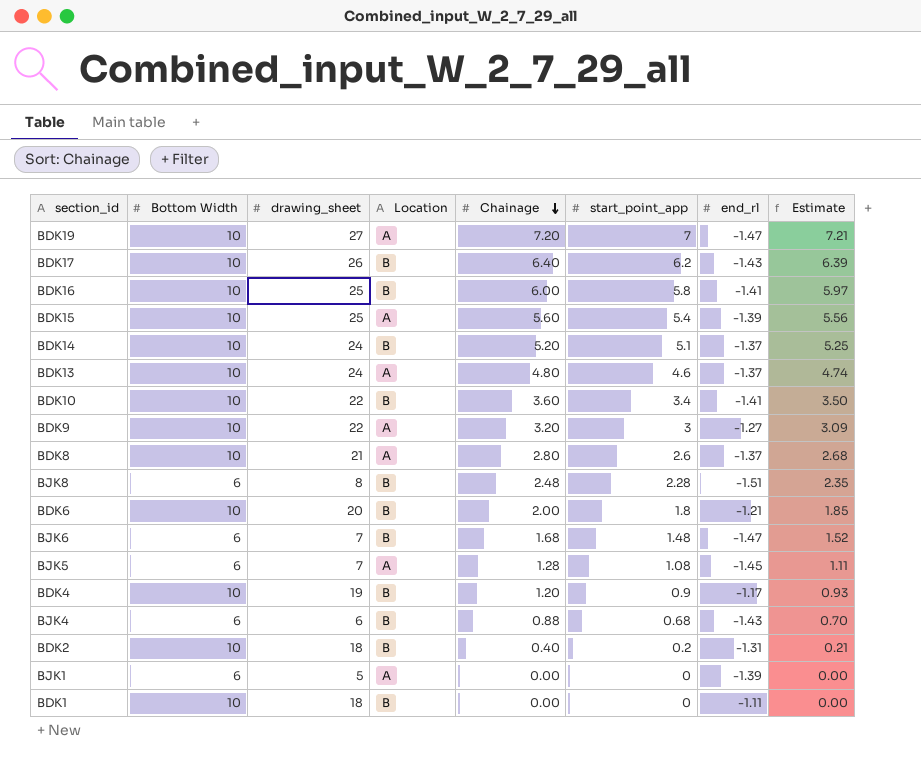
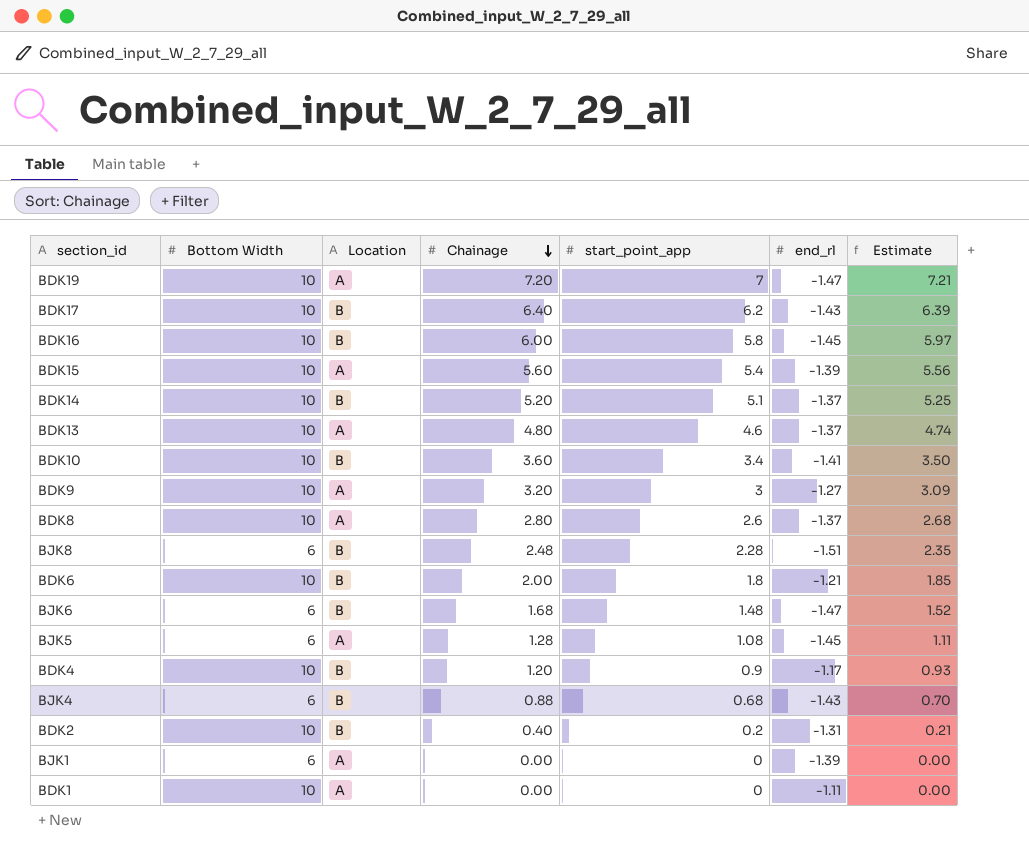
column drawing_sheet | position: 3 -> none
BDK16 | end_rl: -1.41 -> -1.45
BDK1 | Location: B -> A

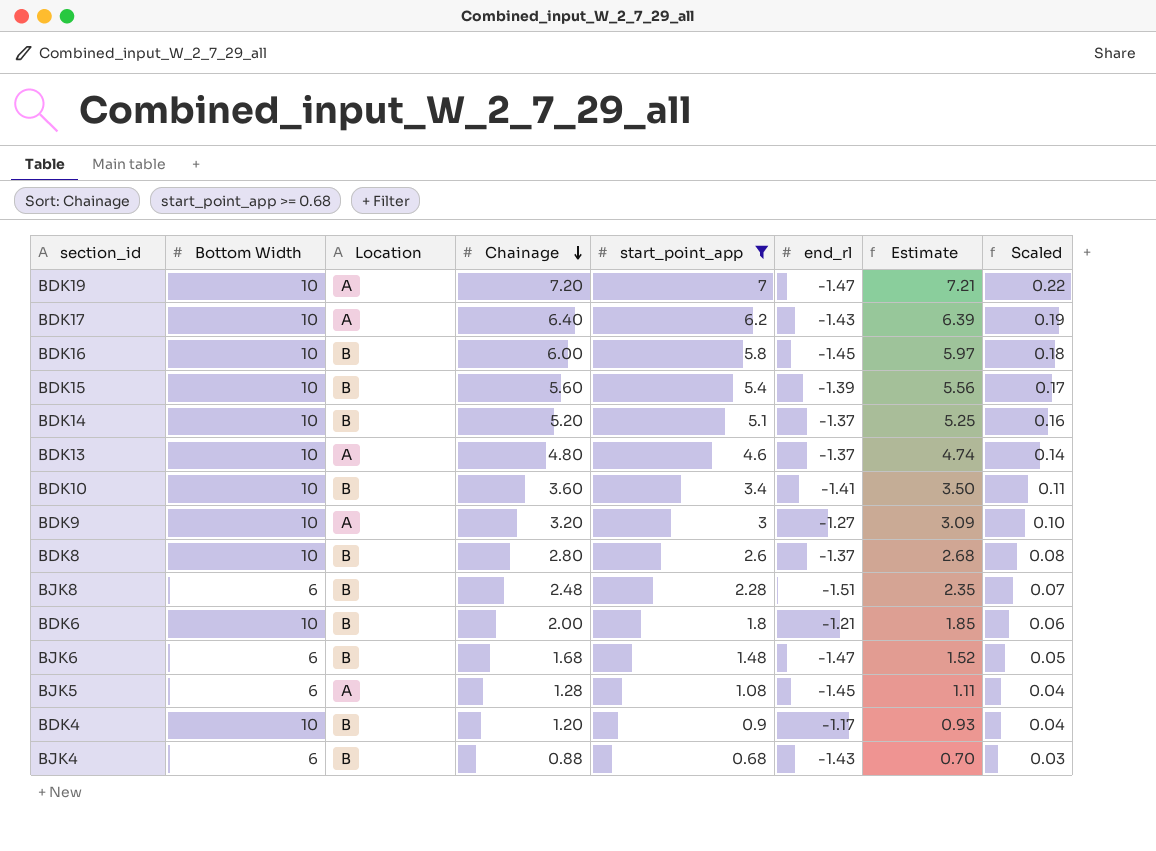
filter: none -> start_point_app >= 0.68
column Scaled | formula: none -> [Chainage] * 0.03
BDK17 | Location: B -> A
BDK15 | Location: A -> B
BDK8 | Location: A -> B

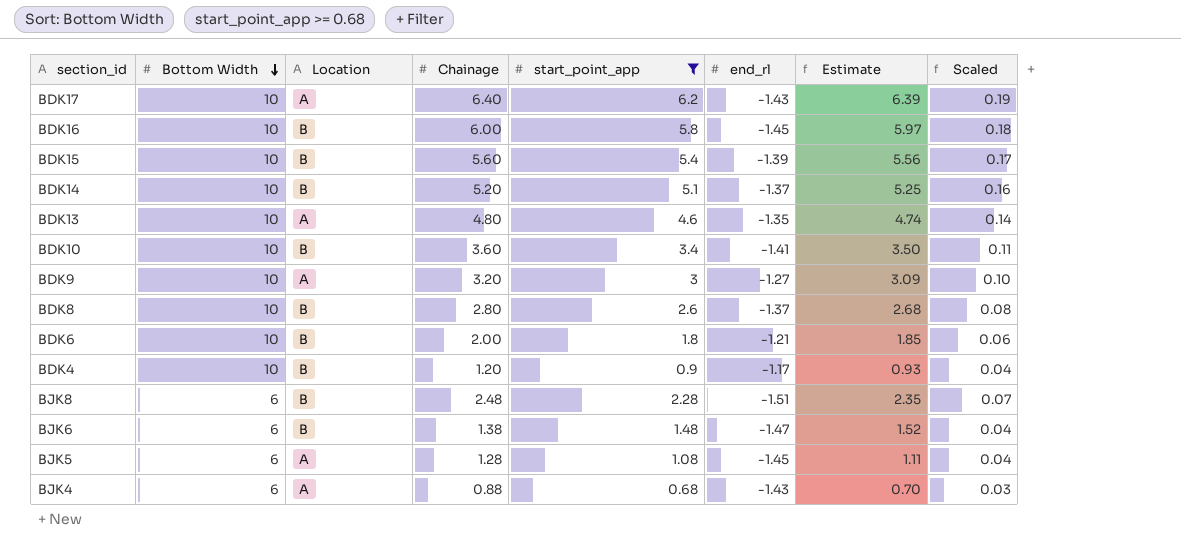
row order: Chainage descending -> Bottom Width descending
row BDK19: 10 | A | 7.20 | 7 | -1.47 | 7.21 | 0.22 -> none
BDK13 | end_rl: -1.37 -> -1.35
BJK6 | Chainage: 1.68 -> 1.38
BJK6 | Scaled: 0.05 -> 0.04
BJK4 | Location: B -> A

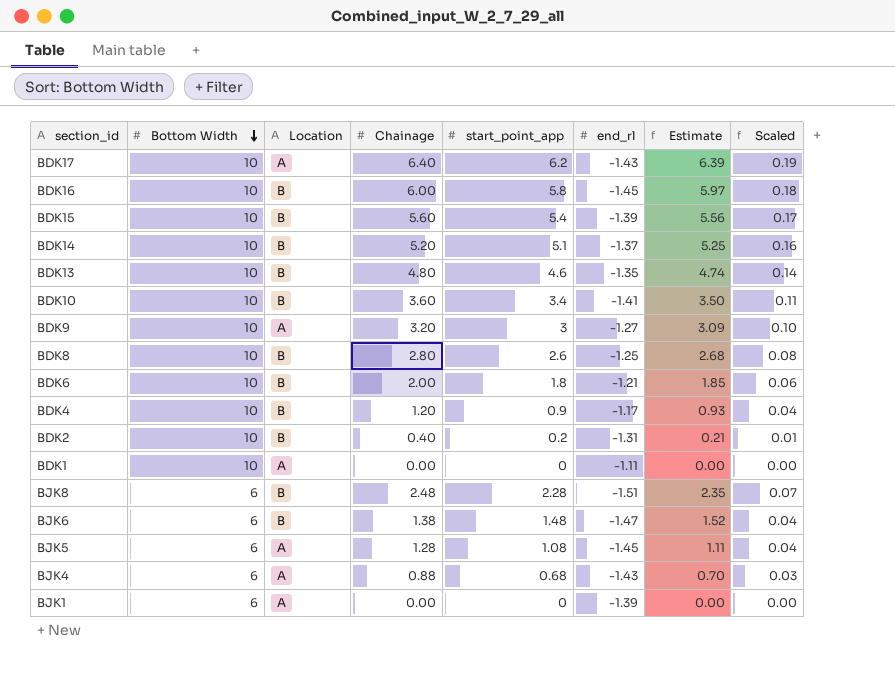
filter: start_point_app >= 0.68 -> none
BDK13 | Location: A -> B
BDK8 | end_rl: -1.37 -> -1.25

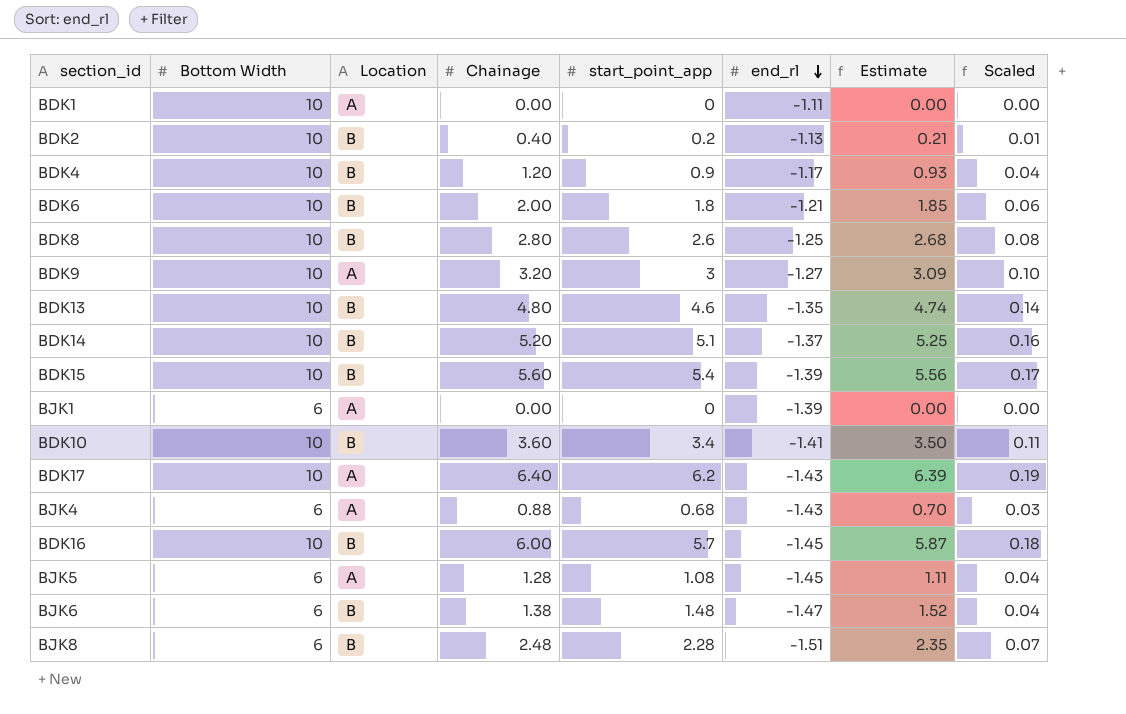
row order: Bottom Width descending -> end_rl descending
BDK2 | end_rl: -1.31 -> -1.13
BDK16 | start_point_app: 5.8 -> 5.7
BDK16 | Estimate: 5.97 -> 5.87

